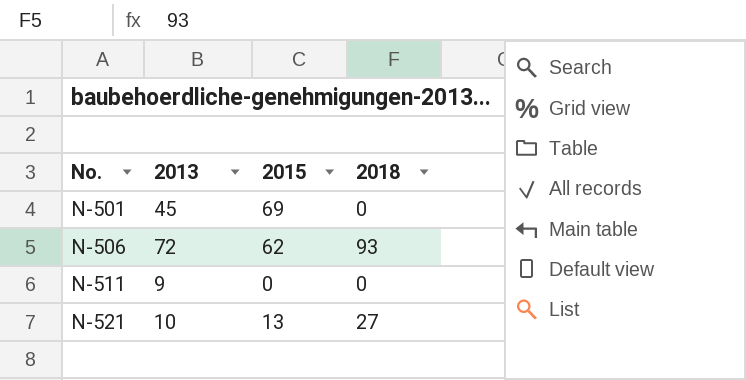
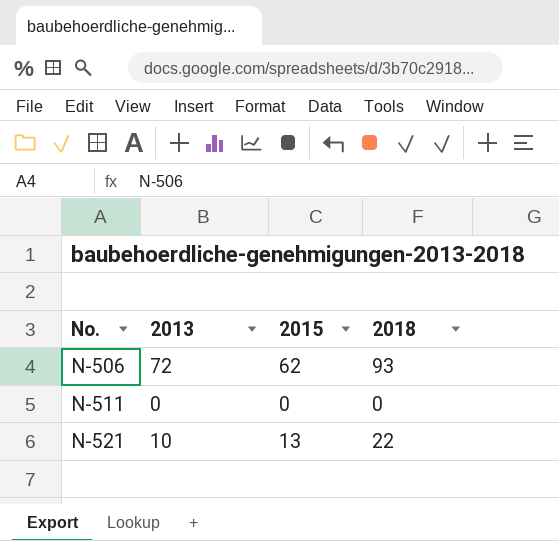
row N-501: 45 | 69 | 0 -> none
N-511 | 2013: 9 -> 0
N-521 | 2018: 27 -> 22

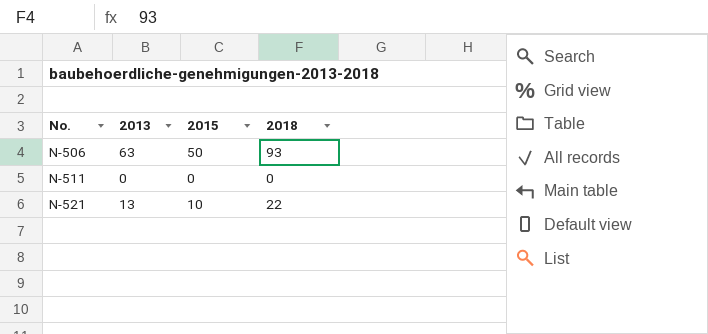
N-506 | 2013: 72 -> 63
N-506 | 2015: 62 -> 50
N-521 | 2013: 10 -> 13
N-521 | 2015: 13 -> 10

